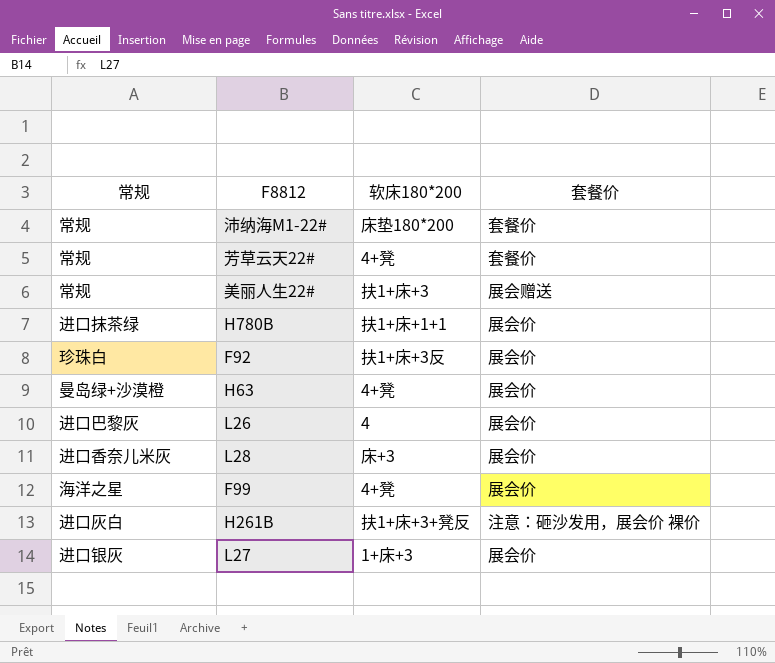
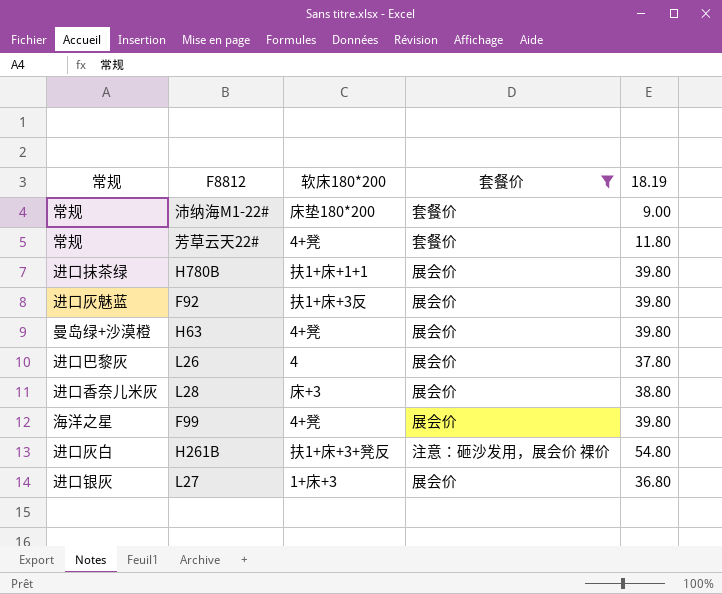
filter: none -> 套餐价 != 展会赠送
column 18.19 | position: none -> 5
F92 | 常规: 珍珠白 -> 进口灰魅蓝

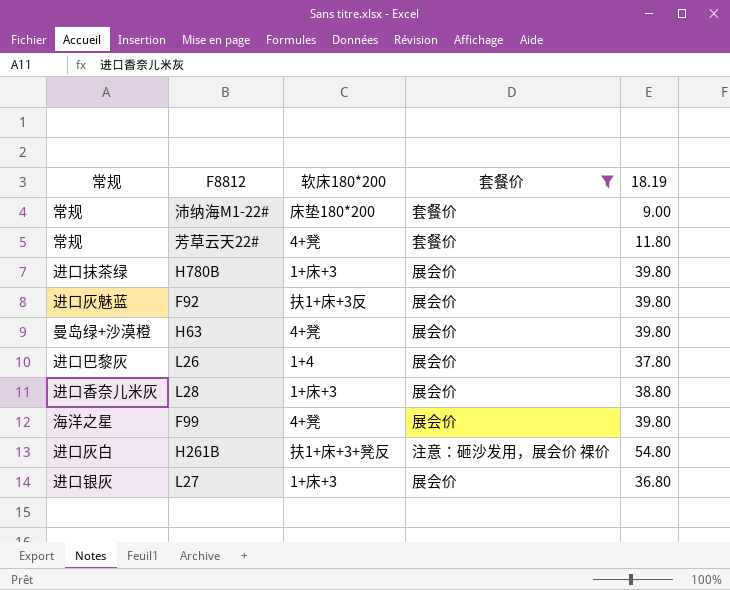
H780B | 软床180*200: 扶1+床+1+1 -> 1+床+3
L26 | 软床180*200: 4 -> 1+4
L28 | 软床180*200: 床+3 -> 1+床+3

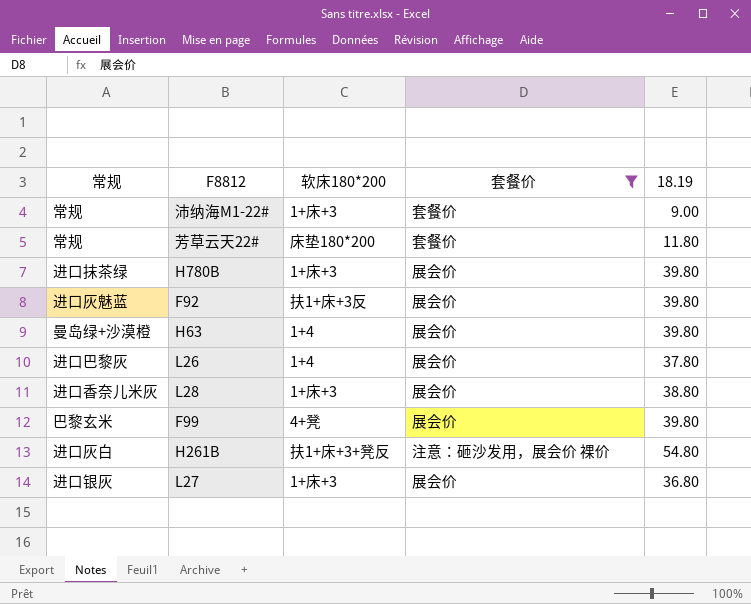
沛纳海M1-22# | 软床180*200: 床垫180*200 -> 1+床+3
芳草云天22# | 软床180*200: 4+凳 -> 床垫180*200
H63 | 软床180*200: 4+凳 -> 1+4
F99 | 常规: 海洋之星 -> 巴黎玄米

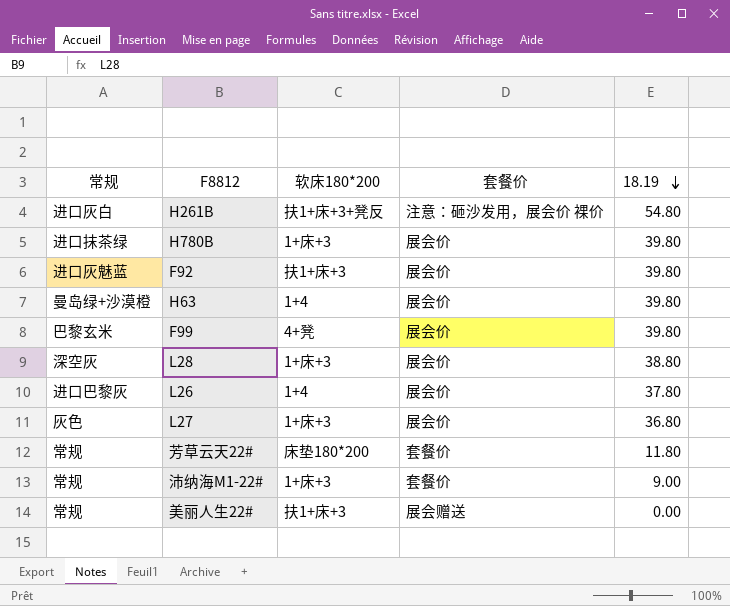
filter: 套餐价 != 展会赠送 -> none
row order: none -> 18.19 descending
F92 | 软床180*200: 扶1+床+3反 -> 扶1+床+3
L28 | 常规: 进口香奈儿米灰 -> 深空灰
L27 | 常规: 进口银灰 -> 灰色

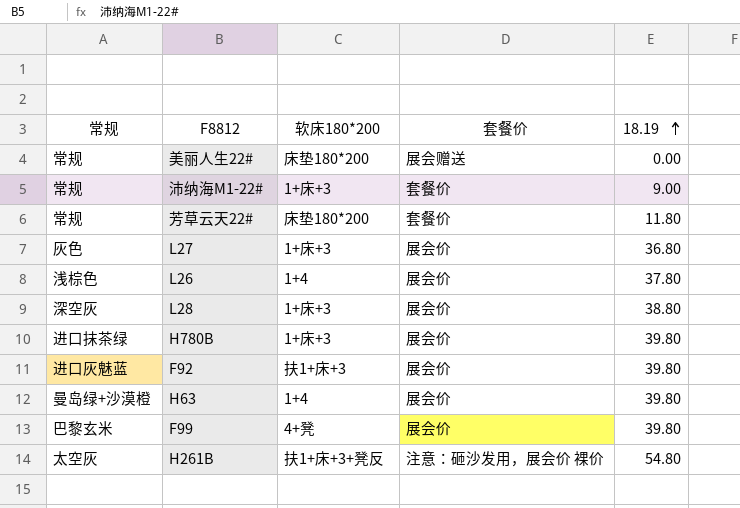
row order: 18.19 descending -> 18.19 ascending
美丽人生22# | 软床180*200: 扶1+床+3 -> 床垫180*200
L26 | 常规: 进口巴黎灰 -> 浅棕色
H261B | 常规: 进口灰白 -> 太空灰

